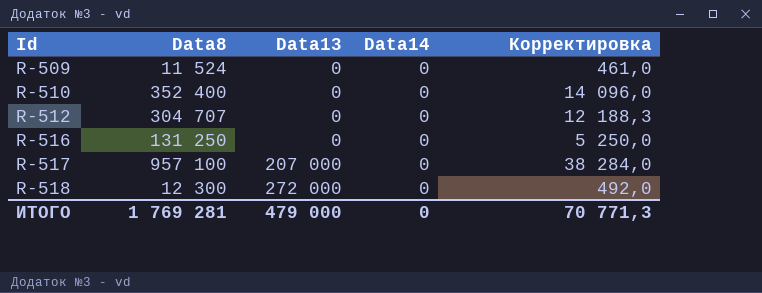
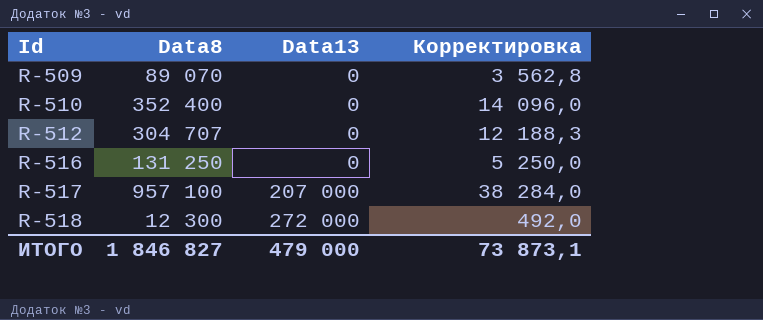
column Data14 | position: 4 -> none
R-509 | Data8: 11 524 -> 89 070
R-509 | Корректировка: 461,0 -> 3 562,8
ИТОГО | Data8: 1 769 281 -> 1 846 827
ИТОГО | Корректировка: 70 771,3 -> 73 873,1

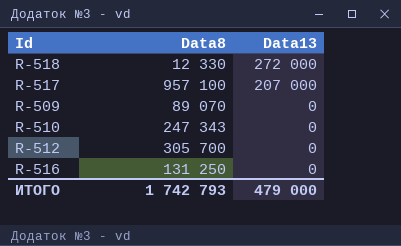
row order: Id ascending -> Data13 descending
column Корректировка | formula: [Data8] * 0,04 -> none
R-518 | Data8: 12 300 -> 12 330
R-510 | Data8: 352 400 -> 247 343
R-512 | Data8: 304 707 -> 305 700
ИТОГО | Data8: 1 846 827 -> 1 742 793

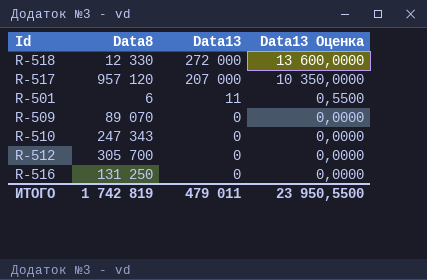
column Data13 Оценка | formula: none -> [Data13] * 0,05
R-517 | Data8: 957 100 -> 957 120
row R-501: none -> 6 | 11 | 0,5500
ИТОГО | Data8: 1 742 793 -> 1 742 819
ИТОГО | Data13: 479 000 -> 479 011

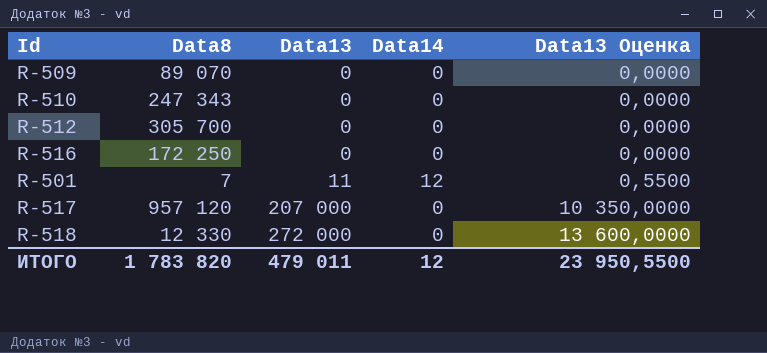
row order: Data13 descending -> Data13 ascending
column Data14 | position: none -> 4
R-516 | Data8: 131 250 -> 172 250
R-501 | Data8: 6 -> 7
ИТОГО | Data8: 1 742 819 -> 1 783 820

